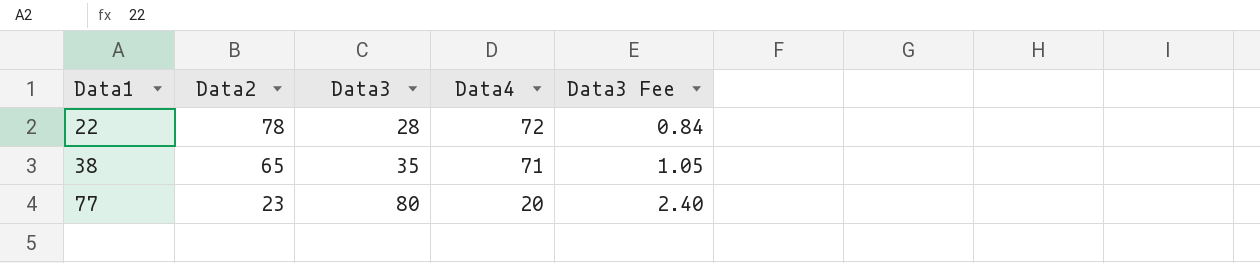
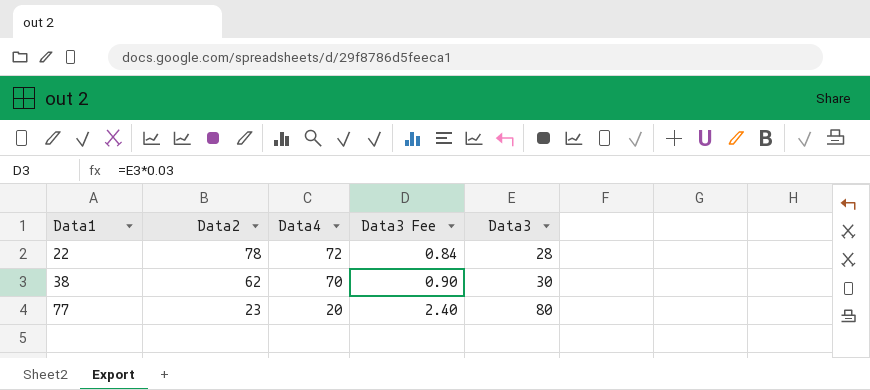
column Data3 | position: 3 -> 5
38 | Data2: 65 -> 62
38 | Data4: 71 -> 70
38 | Data3 Fee: 1.05 -> 0.90
38 | Data3: 35 -> 30

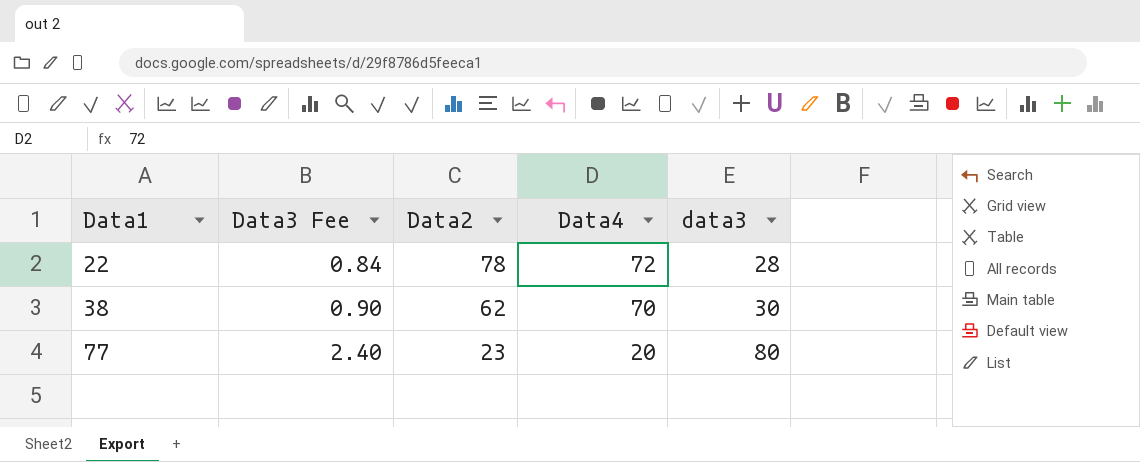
column Data3 Fee | position: 4 -> 2
column name: Data3 -> data3

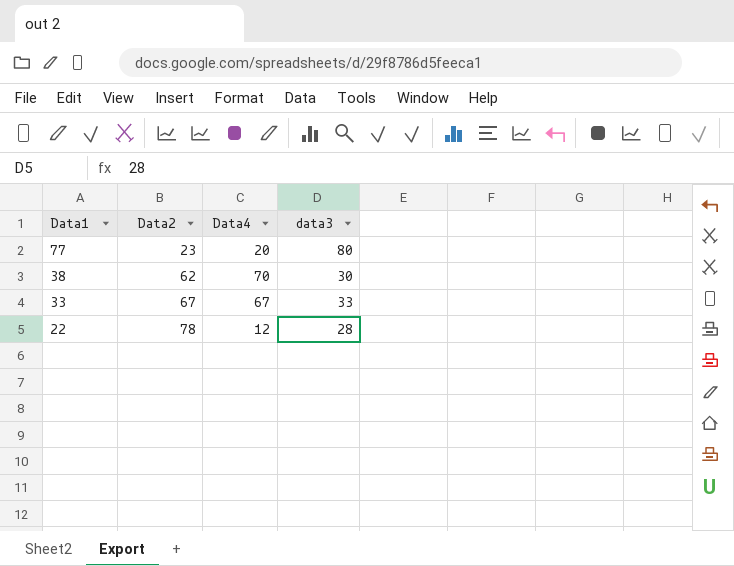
row order: Data1 ascending -> Data1 descending
column Data3 Fee | formula: [data3] * 0.03 -> none
row 33: none -> 67 | 67 | 33
22 | Data4: 72 -> 12

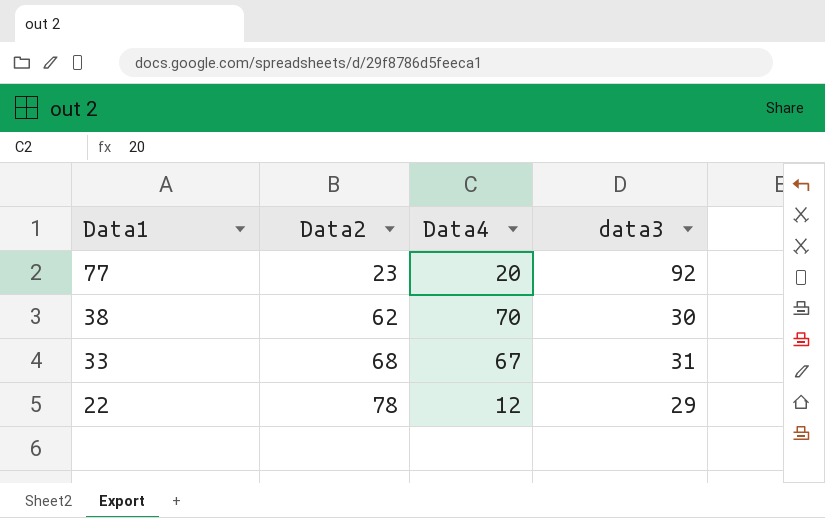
77 | data3: 80 -> 92
33 | Data2: 67 -> 68
33 | data3: 33 -> 31
22 | data3: 28 -> 29

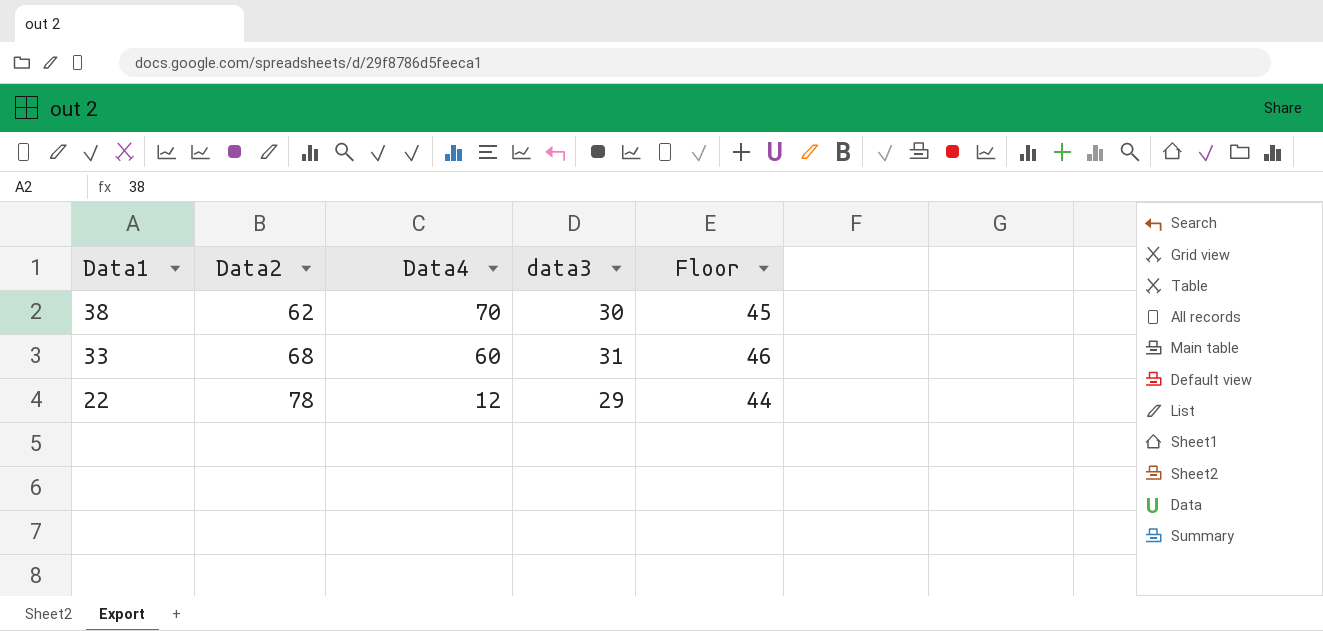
column Floor | formula: none -> [data3] + 15
row 77: 23 | 20 | 92 -> none
33 | Data4: 67 -> 60

